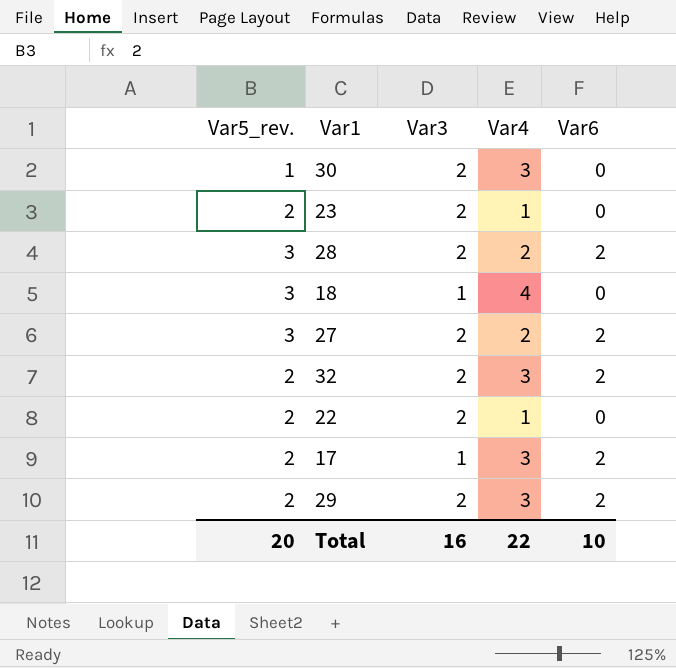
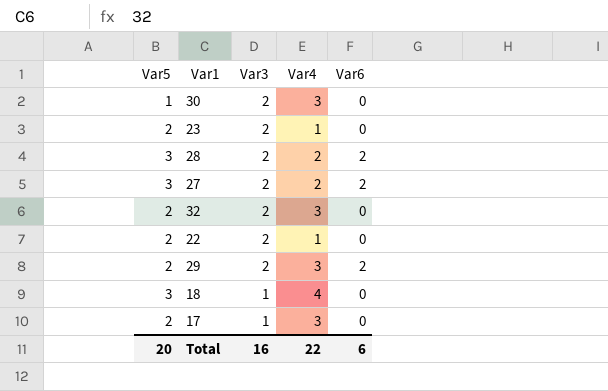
row order: none -> Var3 descending
column name: Var5_rev. -> Var5
32 | Var6: 2 -> 0
17 | Var6: 2 -> 0
Total | Var6: 10 -> 6

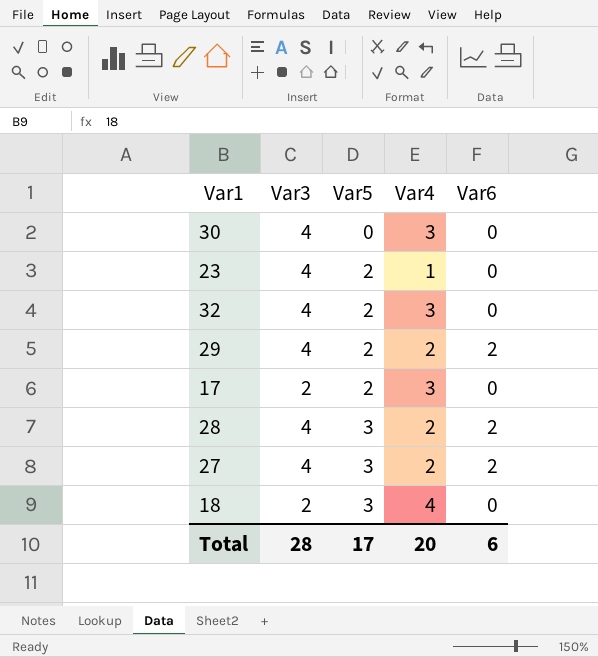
row order: Var3 descending -> Var5 ascending
column Var5 | position: 1 -> 3
row 22: 2 | 2 | 1 | 0 -> none
30 | Var3: 2 -> 4
30 | Var5: 1 -> 0
23 | Var3: 2 -> 4
32 | Var3: 2 -> 4
29 | Var3: 2 -> 4
29 | Var4: 3 -> 2
17 | Var3: 1 -> 2
28 | Var3: 2 -> 4
27 | Var3: 2 -> 4
18 | Var3: 1 -> 2
Total | Var3: 16 -> 28
Total | Var5: 20 -> 17
Total | Var4: 22 -> 20

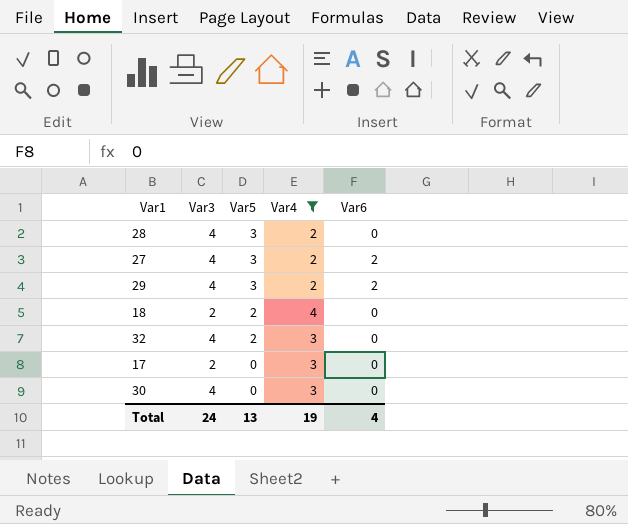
filter: none -> Var4 != 1
row order: Var5 ascending -> Var5 descending
28 | Var6: 2 -> 0
29 | Var5: 2 -> 3
18 | Var5: 3 -> 2
17 | Var5: 2 -> 0
Total | Var3: 28 -> 24
Total | Var5: 17 -> 13
Total | Var4: 20 -> 19
Total | Var6: 6 -> 4

